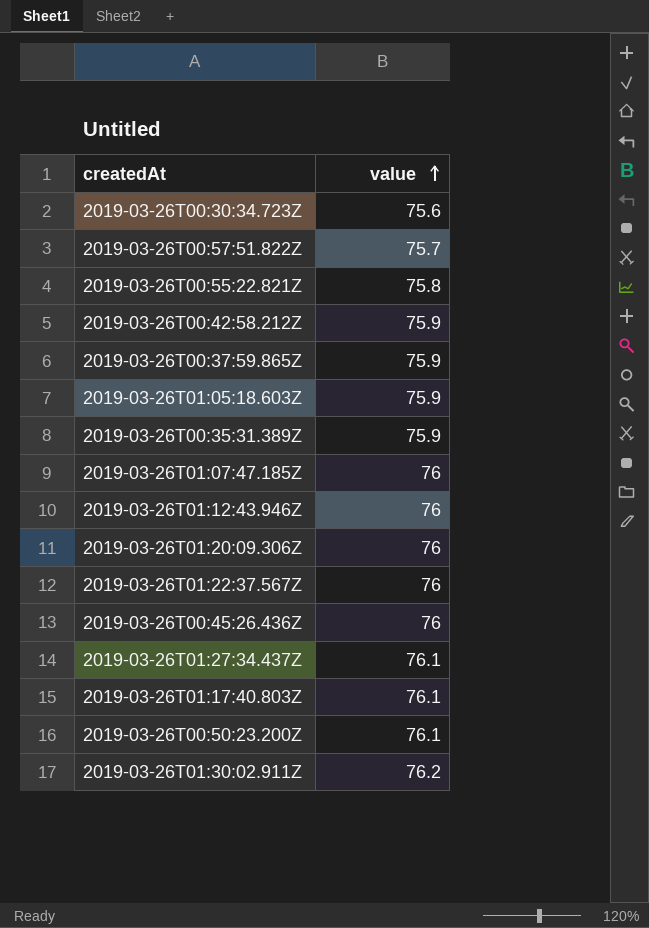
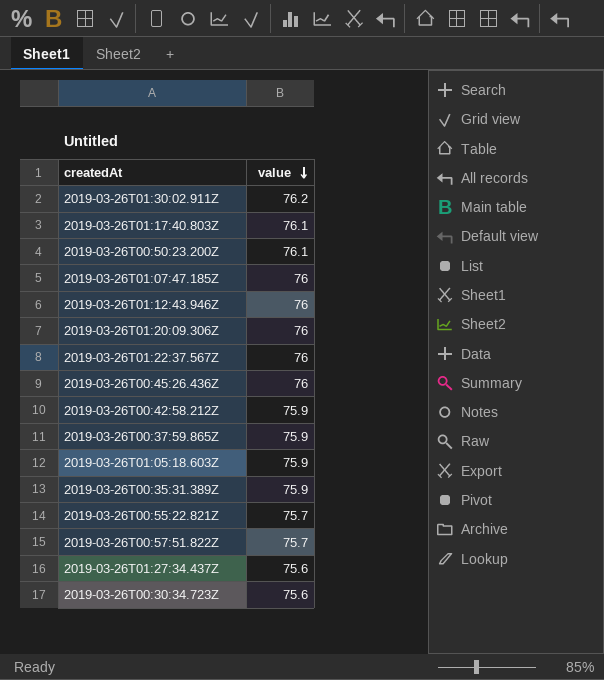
row order: value ascending -> value descending
2019-03-26T00:55:22.821Z | value: 75.8 -> 75.7
2019-03-26T01:27:34.437Z | value: 76.1 -> 75.6

